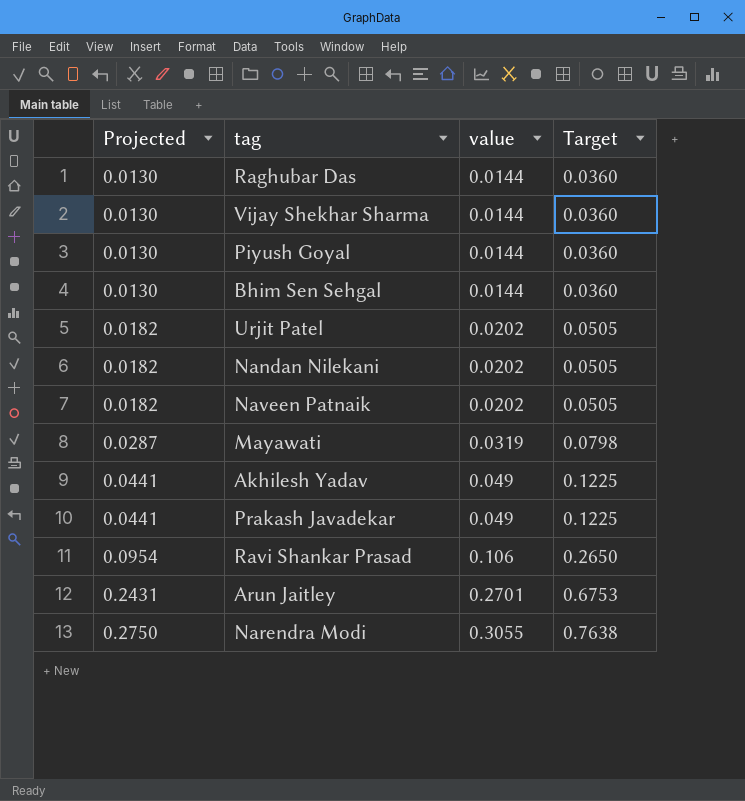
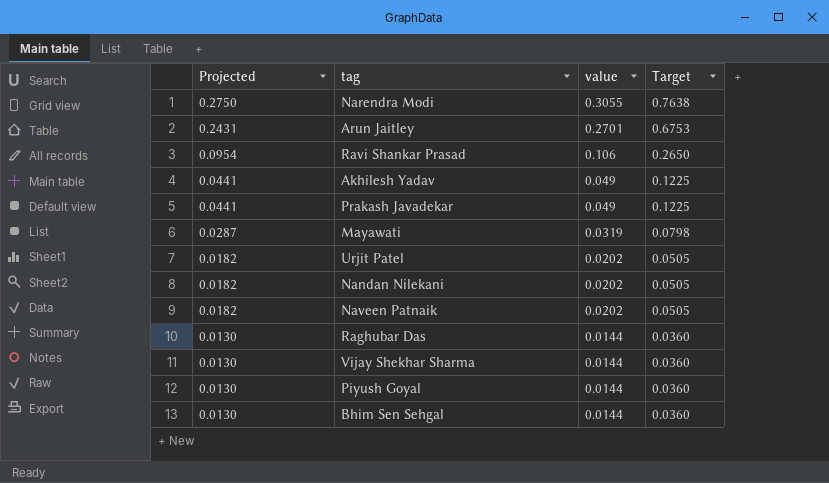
row order: Projected ascending -> Projected descending

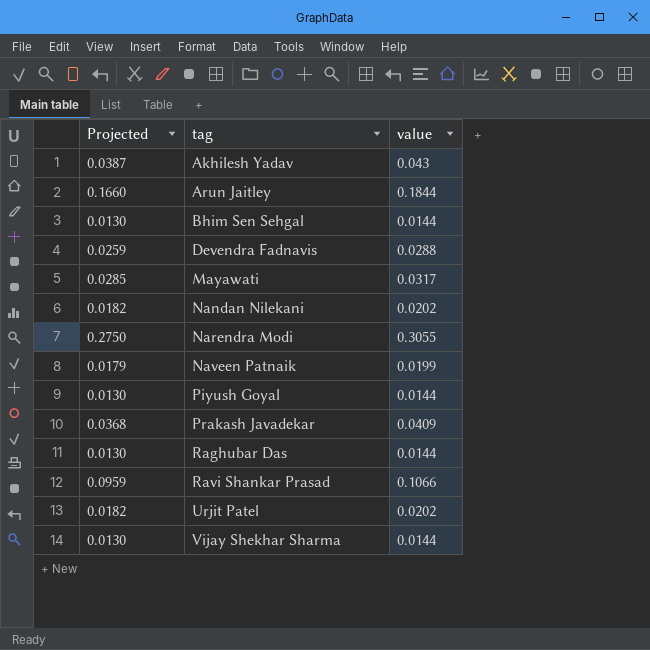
row order: Projected descending -> tag ascending
column Target | formula: [value] * 2.5 -> none
Akhilesh Yadav | Projected: 0.0441 -> 0.0387
Akhilesh Yadav | value: 0.049 -> 0.043
Arun Jaitley | Projected: 0.2431 -> 0.1660
Arun Jaitley | value: 0.2701 -> 0.1844
row Devendra Fadnavis: none -> 0.0259 | 0.0288
Mayawati | Projected: 0.0287 -> 0.0285
Mayawati | value: 0.0319 -> 0.0317
Naveen Patnaik | Projected: 0.0182 -> 0.0179
Naveen Patnaik | value: 0.0202 -> 0.0199
Prakash Javadekar | Projected: 0.0441 -> 0.0368
Prakash Javadekar | value: 0.049 -> 0.0409
Ravi Shankar Prasad | Projected: 0.0954 -> 0.0959
Ravi Shankar Prasad | value: 0.106 -> 0.1066

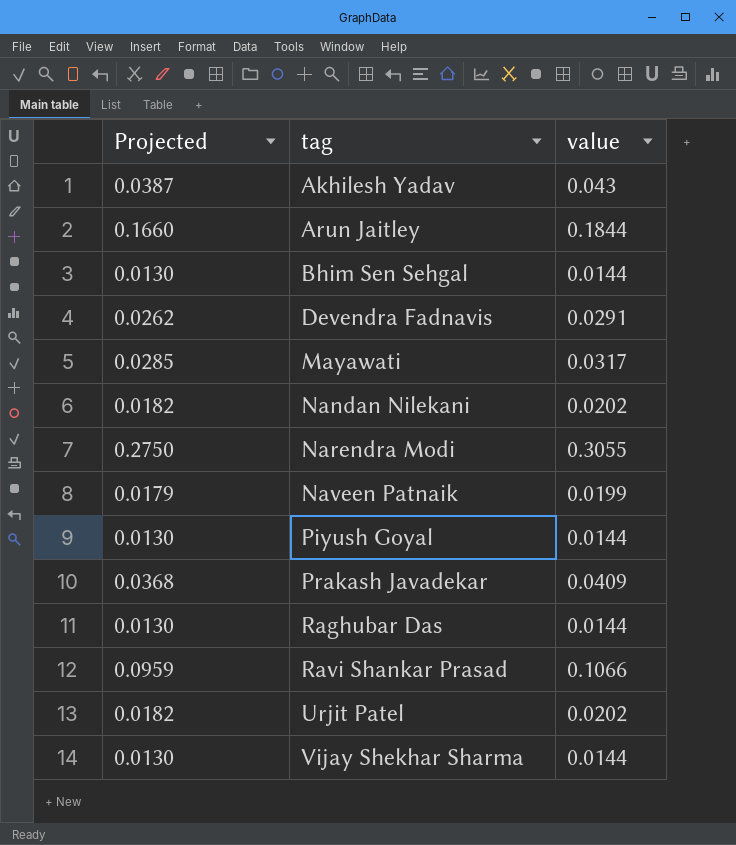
Devendra Fadnavis | Projected: 0.0259 -> 0.0262
Devendra Fadnavis | value: 0.0288 -> 0.0291

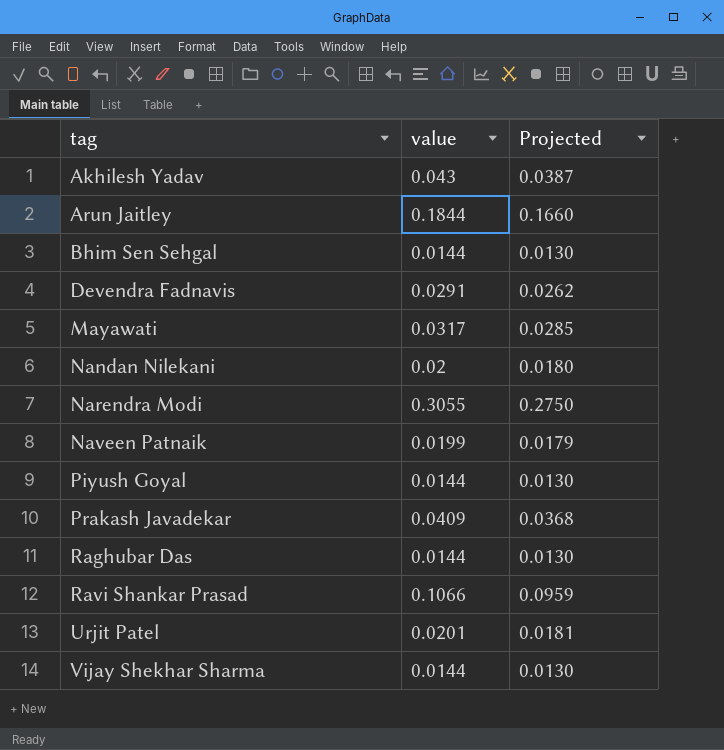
column Projected | position: 1 -> 3
Nandan Nilekani | value: 0.0202 -> 0.02
Nandan Nilekani | Projected: 0.0182 -> 0.0180
Urjit Patel | value: 0.0202 -> 0.0201
Urjit Patel | Projected: 0.0182 -> 0.0181

